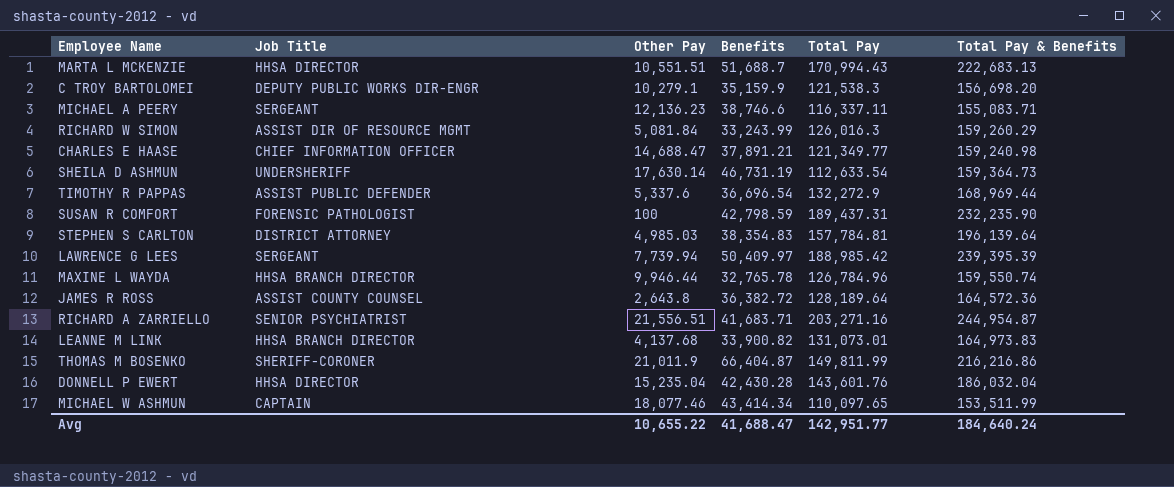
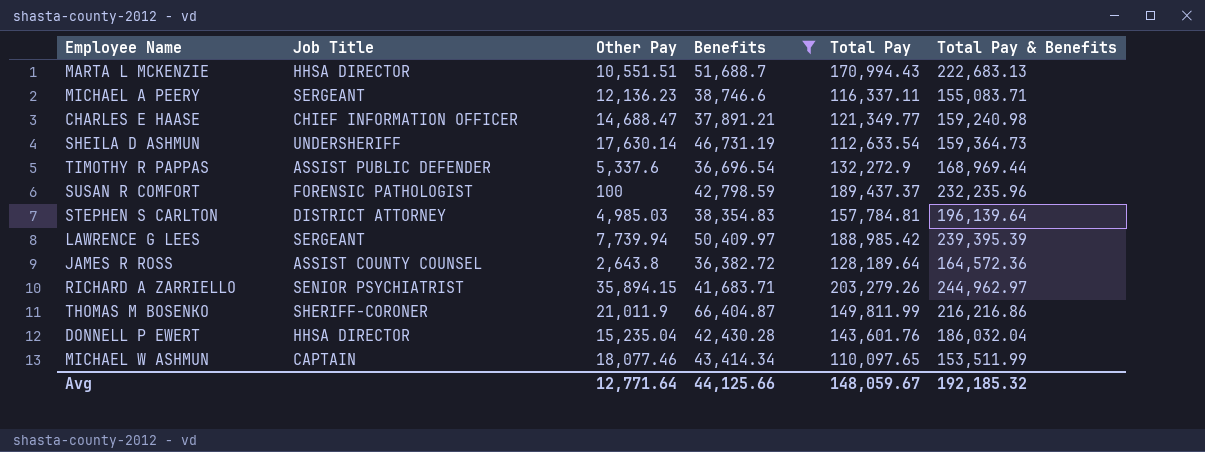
filter: none -> Benefits >= 36,382.72
SUSAN R COMFORT | Total Pay: 189,437.31 -> 189,437.37
SUSAN R COMFORT | Total Pay & Benefits: 232,235.90 -> 232,235.96
RICHARD A ZARRIELLO | Other Pay: 21,556.51 -> 35,894.15
RICHARD A ZARRIELLO | Total Pay: 203,271.16 -> 203,279.26
RICHARD A ZARRIELLO | Total Pay & Benefits: 244,954.87 -> 244,962.97
Avg | Other Pay: 10,655.22 -> 12,771.64
Avg | Benefits: 41,688.47 -> 44,125.66
Avg | Total Pay: 142,951.77 -> 148,059.67
Avg | Total Pay & Benefits: 184,640.24 -> 192,185.32

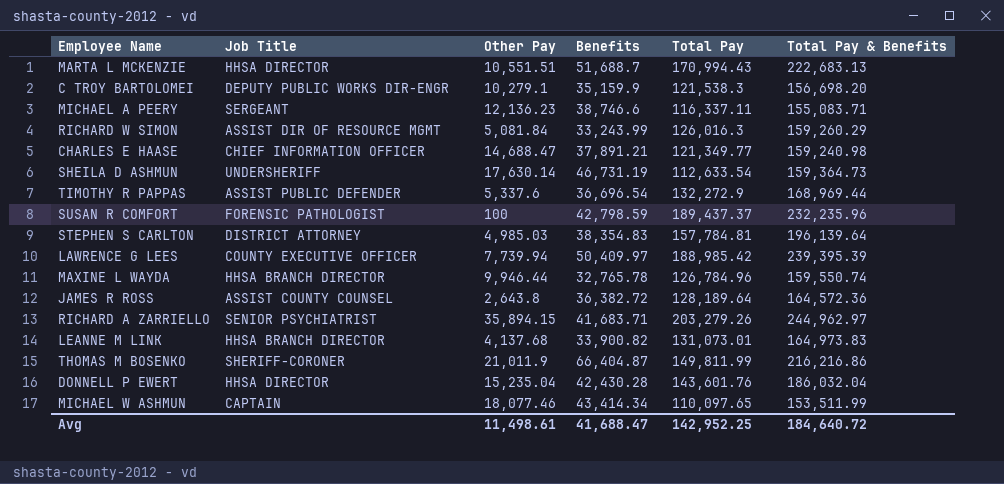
filter: Benefits >= 36,382.72 -> none
LAWRENCE G LEES | Job Title: SERGEANT -> COUNTY EXECUTIVE OFFICER
Avg | Other Pay: 12,771.64 -> 11,498.61
Avg | Benefits: 44,125.66 -> 41,688.47
Avg | Total Pay: 148,059.67 -> 142,952.25
Avg | Total Pay & Benefits: 192,185.32 -> 184,640.72

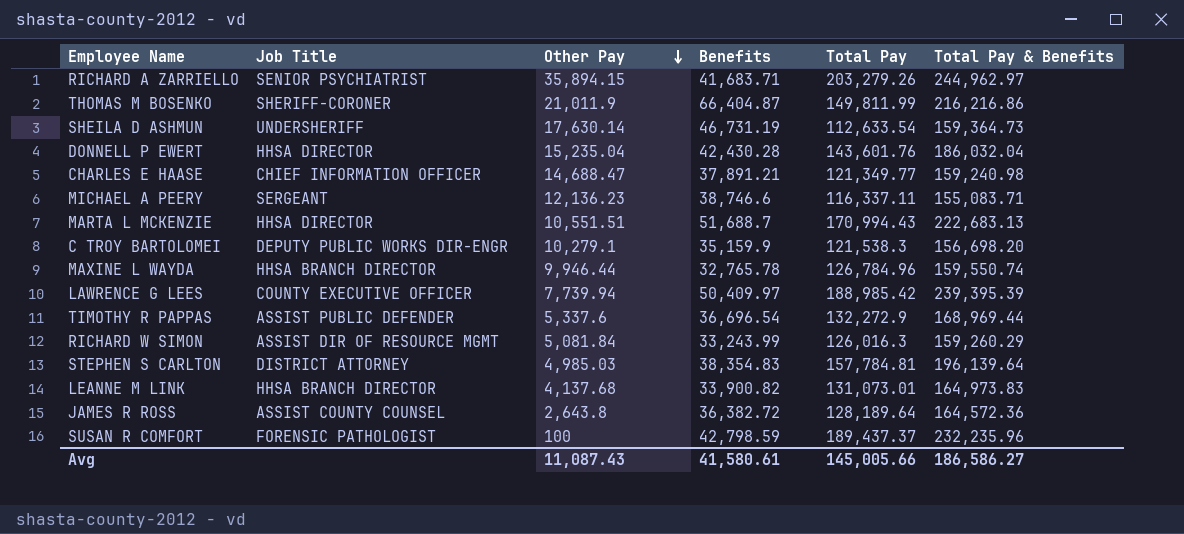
row order: none -> Other Pay descending
row MICHAEL W ASHMUN: CAPTAIN | 18,077.46 | 43,414.34 | 110,097.65 | 153,511.99 -> none
Avg | Other Pay: 11,498.61 -> 11,087.43
Avg | Benefits: 41,688.47 -> 41,580.61
Avg | Total Pay: 142,952.25 -> 145,005.66
Avg | Total Pay & Benefits: 184,640.72 -> 186,586.27

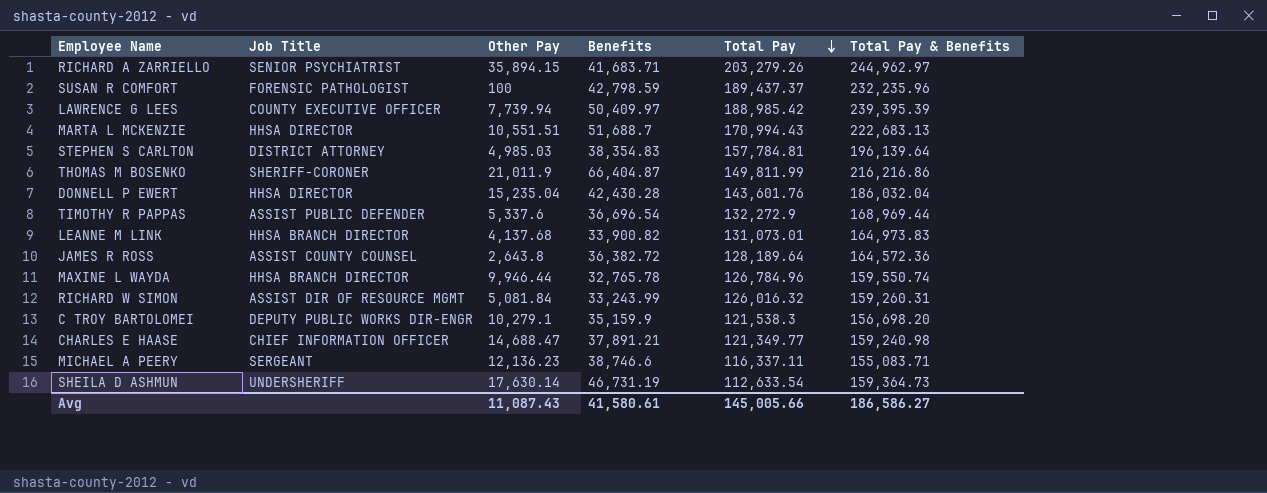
row order: Other Pay descending -> Total Pay descending
RICHARD W SIMON | Total Pay: 126,016.3 -> 126,016.32
RICHARD W SIMON | Total Pay & Benefits: 159,260.29 -> 159,260.31

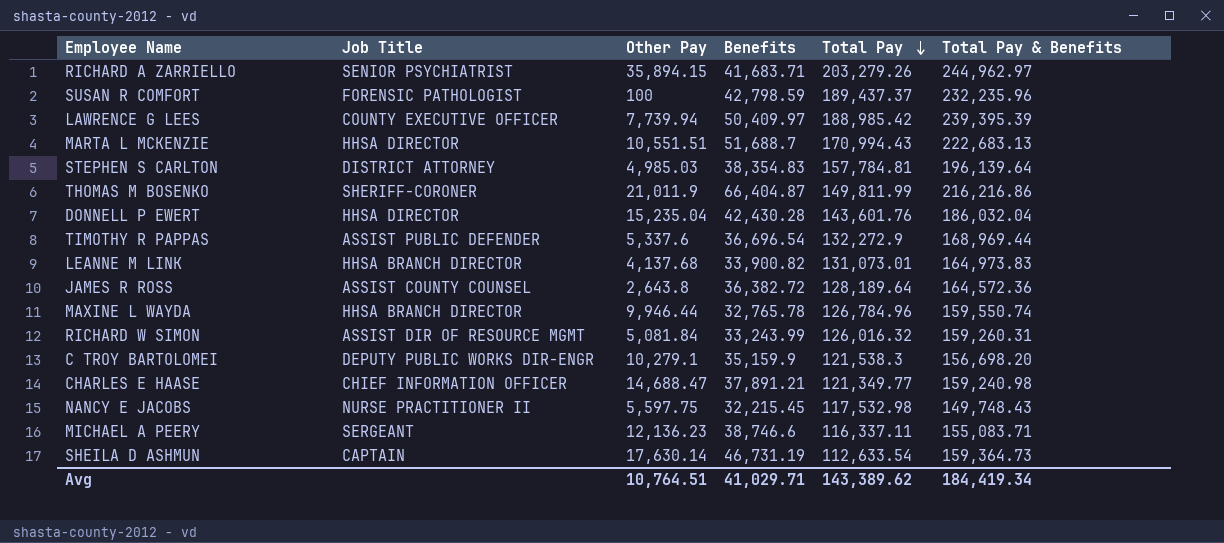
row NANCY E JACOBS: none -> NURSE PRACTITIONER II | 5,597.75 | 32,215.45 | 117,532.98 | 149,748.43
SHEILA D ASHMUN | Job Title: UNDERSHERIFF -> CAPTAIN
Avg | Other Pay: 11,087.43 -> 10,764.51
Avg | Benefits: 41,580.61 -> 41,029.71
Avg | Total Pay: 145,005.66 -> 143,389.62
Avg | Total Pay & Benefits: 186,586.27 -> 184,419.34

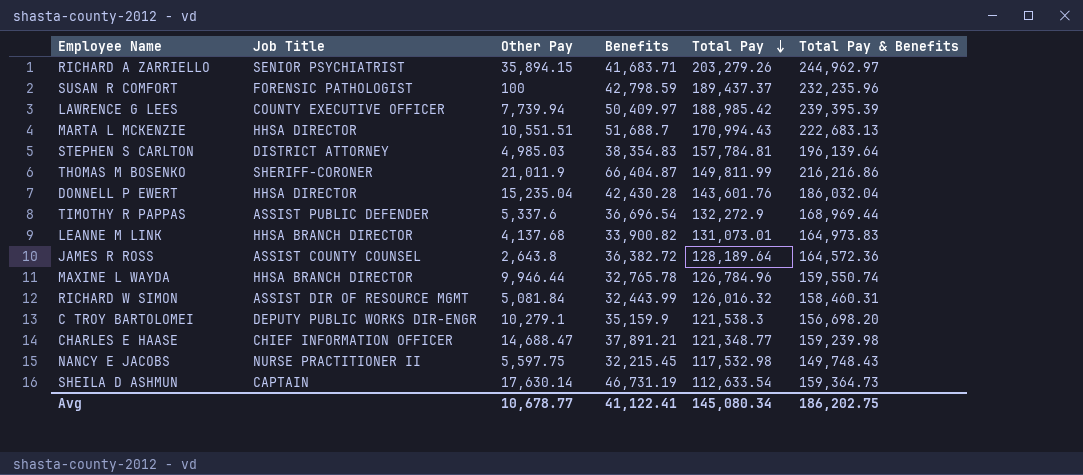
row MICHAEL A PEERY: SERGEANT | 12,136.23 | 38,746.6 | 116,337.11 | 155,083.71 -> none
RICHARD W SIMON | Benefits: 33,243.99 -> 32,443.99
RICHARD W SIMON | Total Pay & Benefits: 159,260.31 -> 158,460.31
CHARLES E HAASE | Total Pay: 121,349.77 -> 121,348.77
CHARLES E HAASE | Total Pay & Benefits: 159,240.98 -> 159,239.98
Avg | Other Pay: 10,764.51 -> 10,678.77
Avg | Benefits: 41,029.71 -> 41,122.41
Avg | Total Pay: 143,389.62 -> 145,080.34
Avg | Total Pay & Benefits: 184,419.34 -> 186,202.75

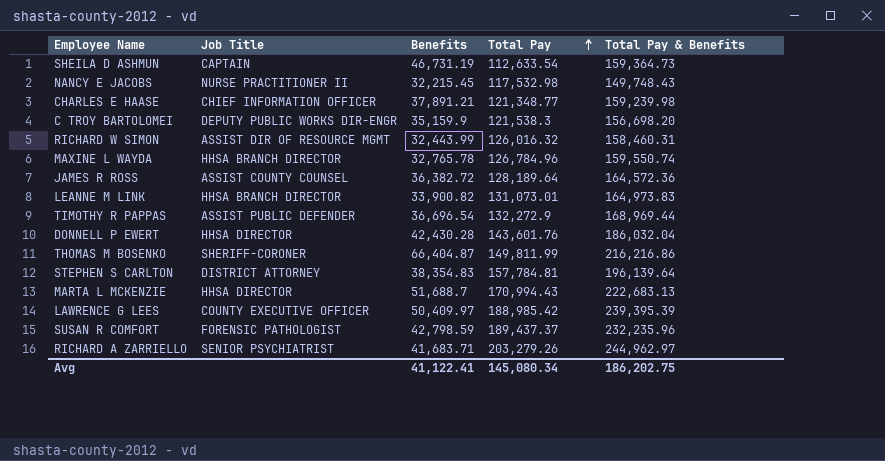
row order: Total Pay descending -> Total Pay ascending
column Other Pay | position: 3 -> none

